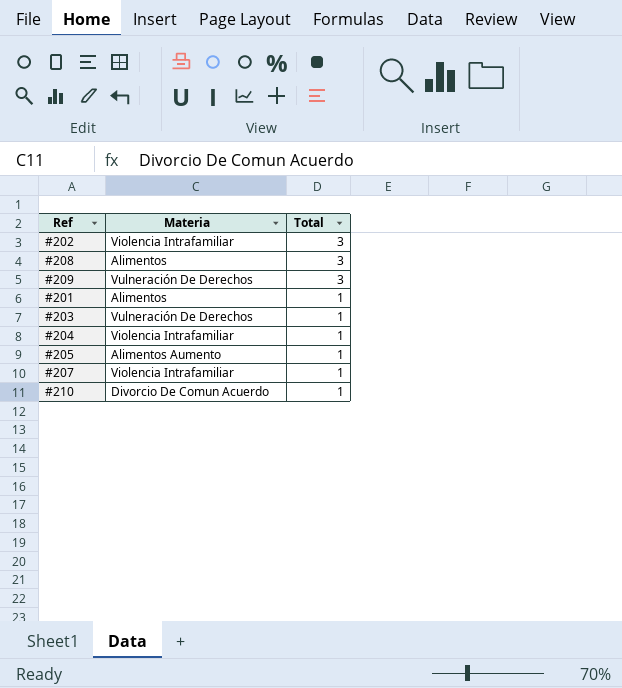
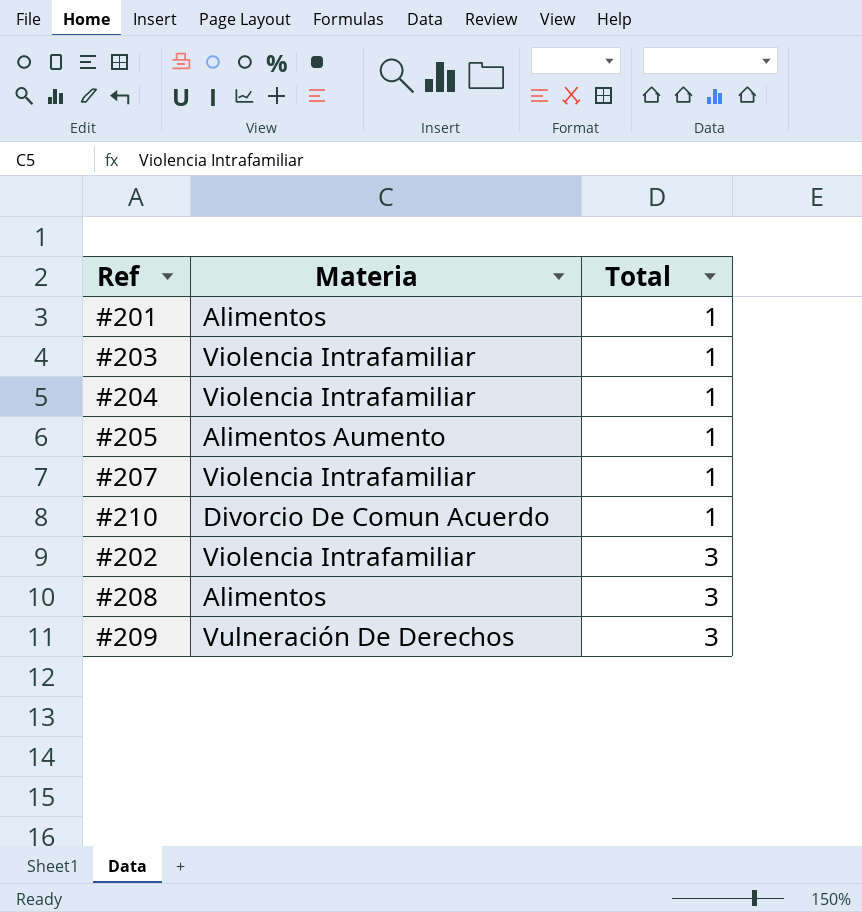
row order: Total descending -> Total ascending
#203 | Materia: Vulneración De Derechos -> Violencia Intrafamiliar

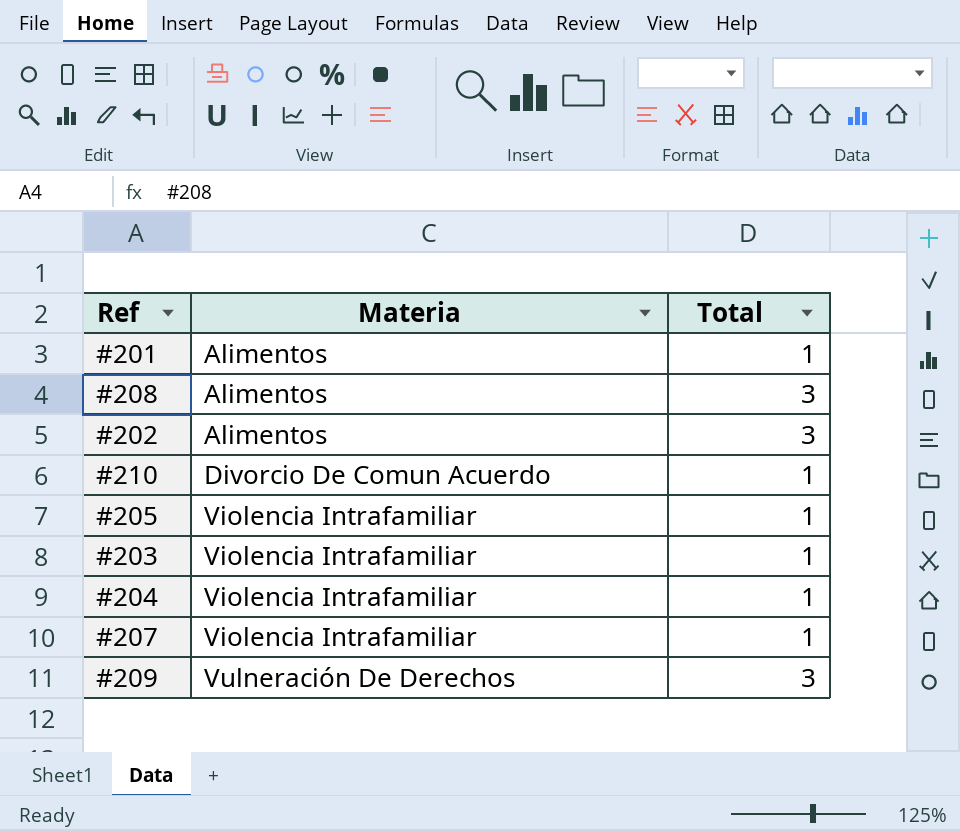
row order: Total ascending -> Materia ascending
#202 | Materia: Violencia Intrafamiliar -> Alimentos
#205 | Materia: Alimentos Aumento -> Violencia Intrafamiliar

